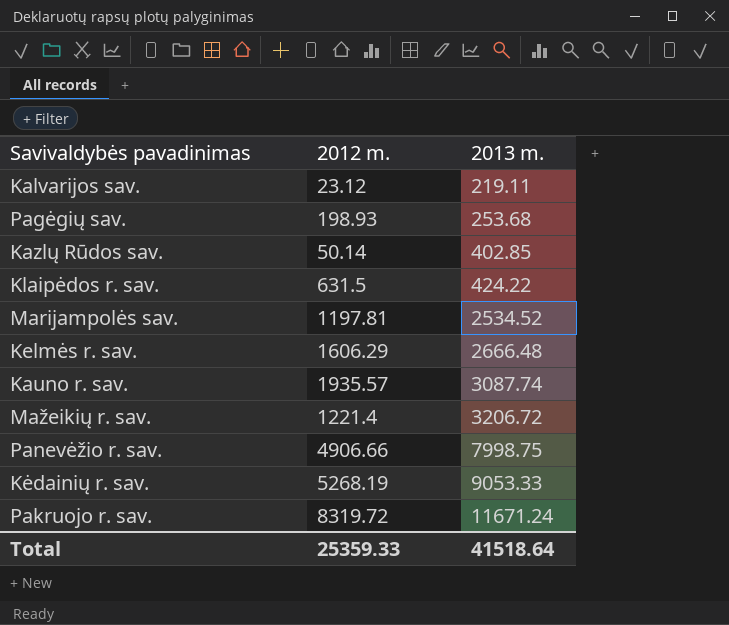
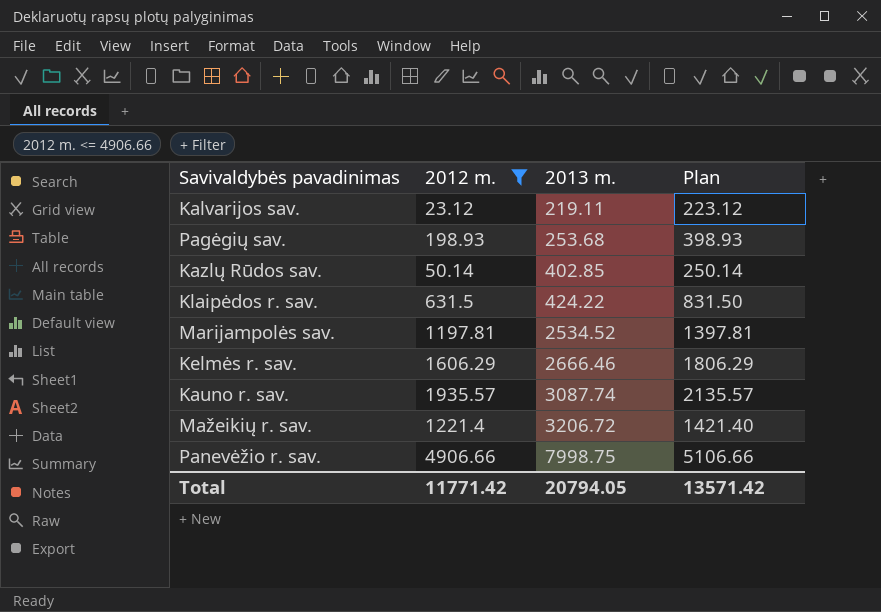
filter: none -> 2012 m. <= 4906.66
column Plan | formula: none -> [2012 m.] + 200
Kelmės r. sav. | 2013 m.: 2666.48 -> 2666.46
Total | 2012 m.: 25359.33 -> 11771.42
Total | 2013 m.: 41518.64 -> 20794.05

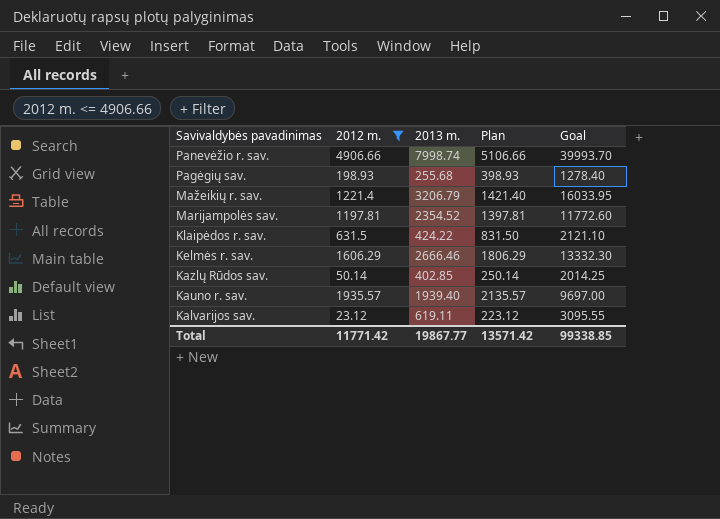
row order: 2013 m. ascending -> Savivaldybės pavadinimas descending
column Goal | formula: none -> [2013 m.] * 5
Panevėžio r. sav. | 2013 m.: 7998.75 -> 7998.74
Pagėgių sav. | 2013 m.: 253.68 -> 255.68
Mažeikių r. sav. | 2013 m.: 3206.72 -> 3206.79
Marijampolės sav. | 2013 m.: 2534.52 -> 2354.52
Kauno r. sav. | 2013 m.: 3087.74 -> 1939.40
Kalvarijos sav. | 2013 m.: 219.11 -> 619.11
Total | 2013 m.: 20794.05 -> 19867.77

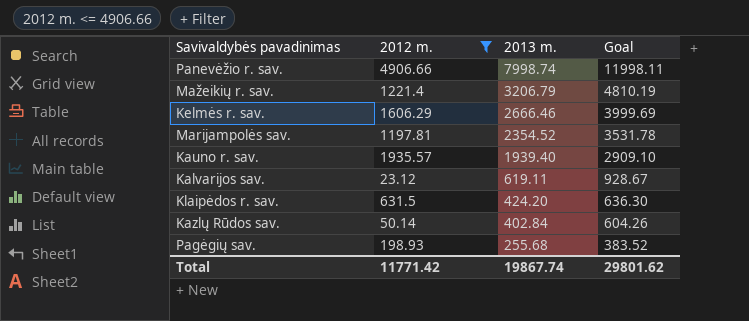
row order: Savivaldybės pavadinimas descending -> 2013 m. descending
column Plan | formula: [2012 m.] + 200 -> none
column Goal | formula: [2013 m.] * 5 -> [2013 m.] * 1.5
Klaipėdos r. sav. | 2013 m.: 424.22 -> 424.20
Kazlų Rūdos sav. | 2013 m.: 402.85 -> 402.84
Total | 2013 m.: 19867.77 -> 19867.74
Total | Goal: 99338.85 -> 29801.62

